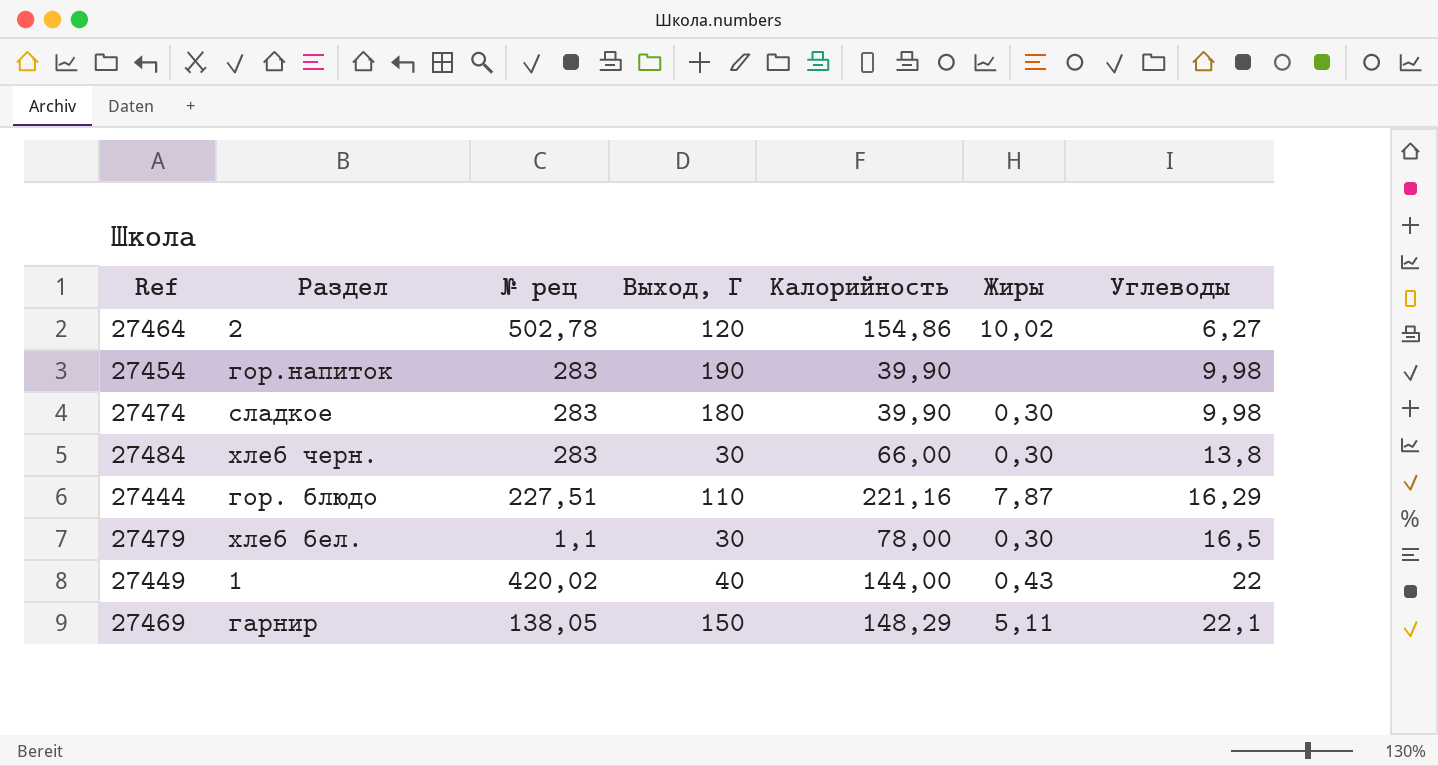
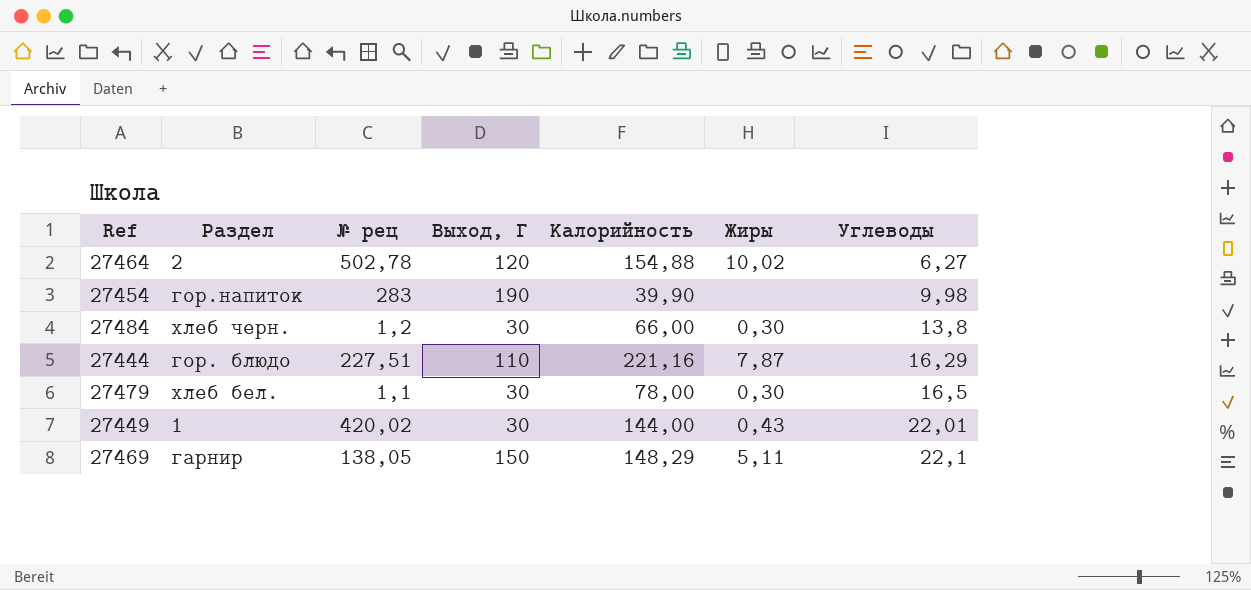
row 27474: сладкое | 283 | 180 | 39,90 | 0,30 | 9,98 -> none
27464 | Калорийность: 154,86 -> 154,88
27484 | № рец: 283 -> 1,2
27449 | Выход, Г: 40 -> 30
27449 | Углеводы: 22 -> 22,01

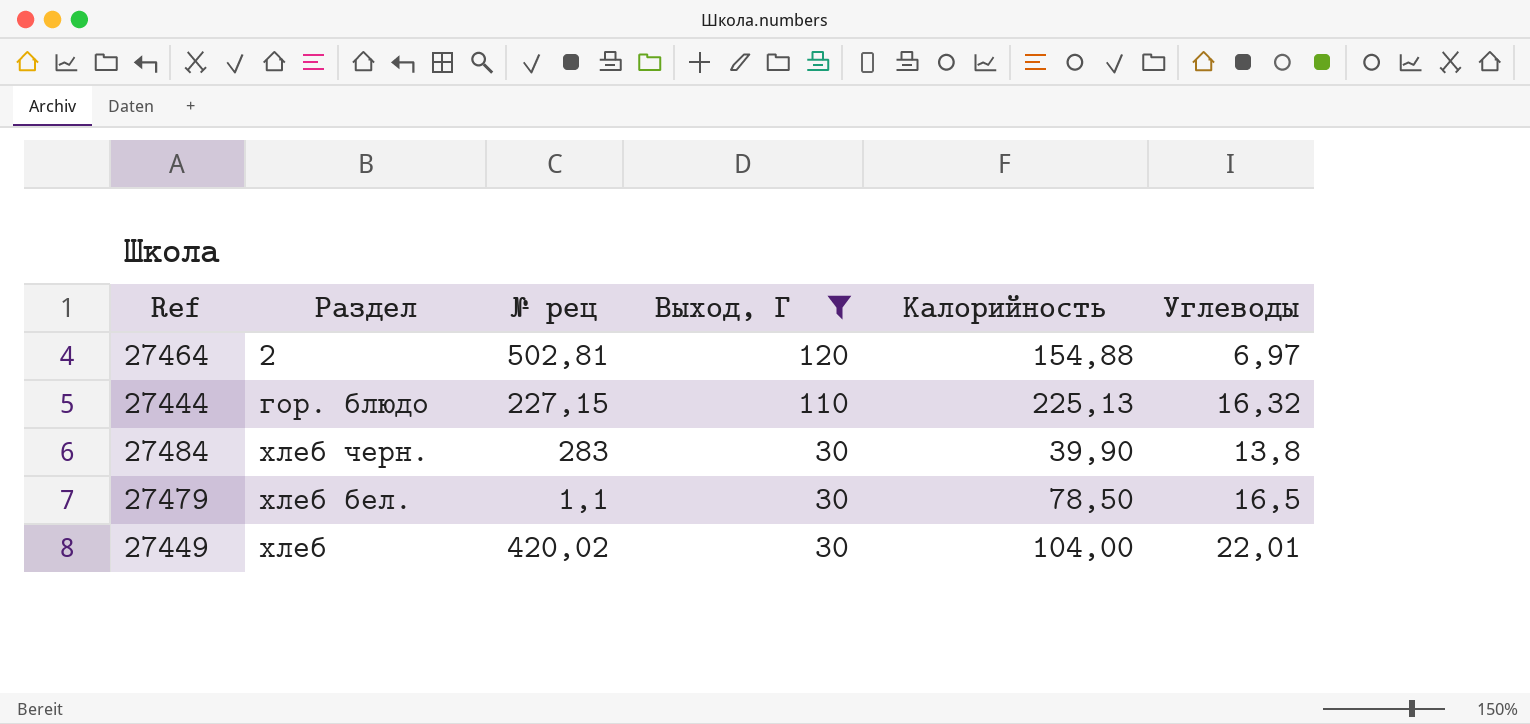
filter: none -> Выход, Г <= 120
row order: Углеводы ascending -> Выход, Г descending
column Жиры | position: 6 -> none
27464 | № рец: 502,78 -> 502,81
27464 | Углеводы: 6,27 -> 6,97
27444 | № рец: 227,51 -> 227,15
27444 | Калорийность: 221,16 -> 225,13
27444 | Углеводы: 16,29 -> 16,32
27484 | № рец: 1,2 -> 283
27484 | Калорийность: 66,00 -> 39,90
27479 | Калорийность: 78,00 -> 78,50
27449 | Раздел: 1 -> хлеб
27449 | Калорийность: 144,00 -> 104,00

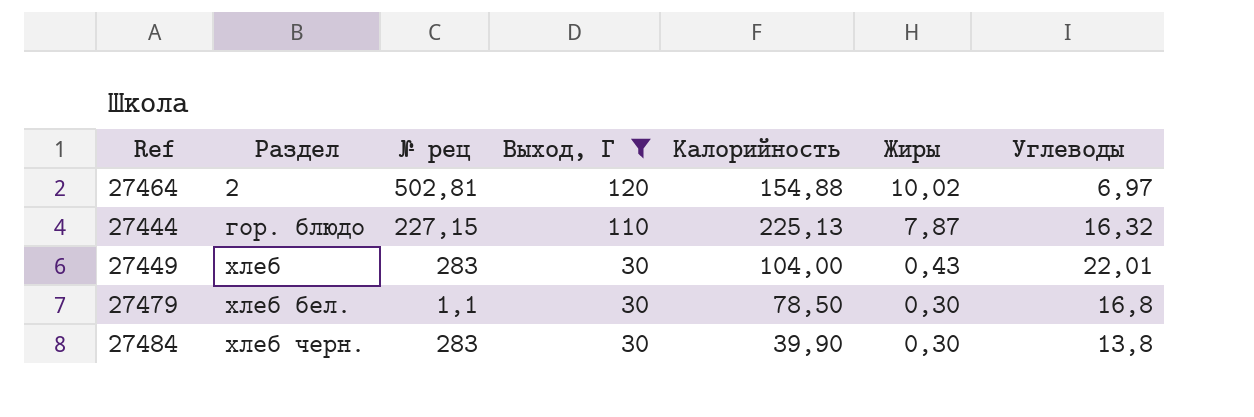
row order: Выход, Г descending -> Раздел ascending
column Жиры | position: none -> 6
27449 | № рец: 420,02 -> 283
27479 | Углеводы: 16,5 -> 16,8

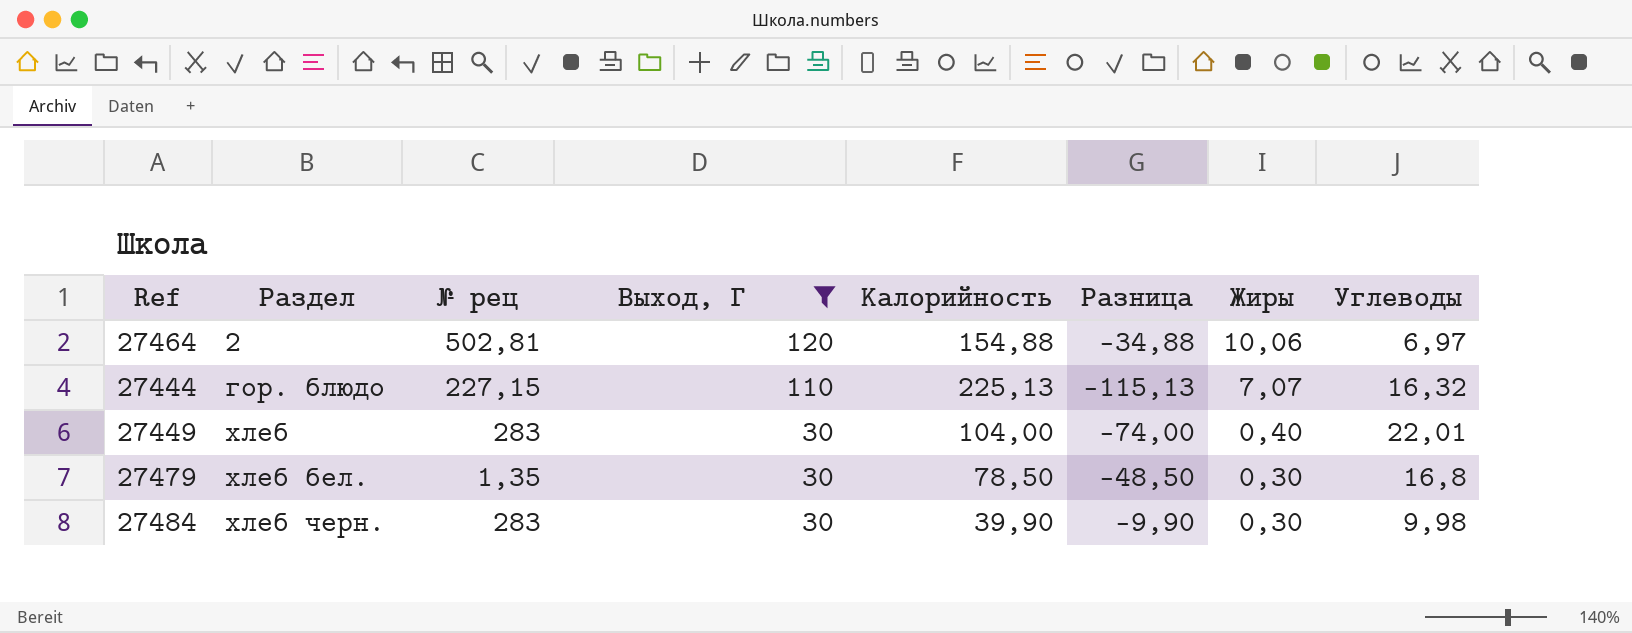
column Разница | formula: none -> [Выход, Г] - [Калорийность]
27464 | Жиры: 10,02 -> 10,06
27444 | Жиры: 7,87 -> 7,07
27449 | Жиры: 0,43 -> 0,40
27479 | № рец: 1,1 -> 1,35
27484 | Углеводы: 13,8 -> 9,98

